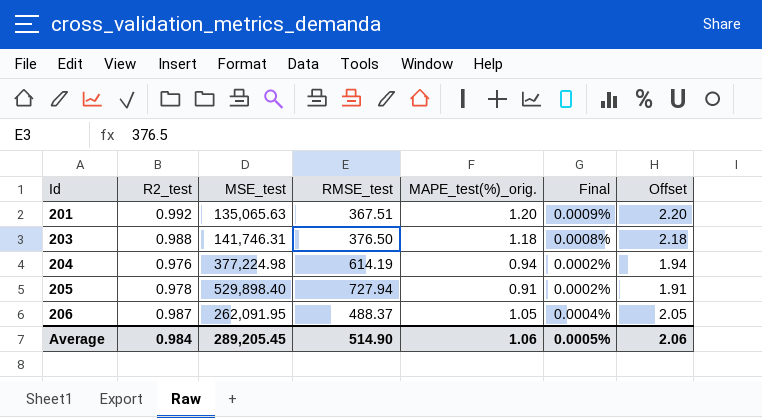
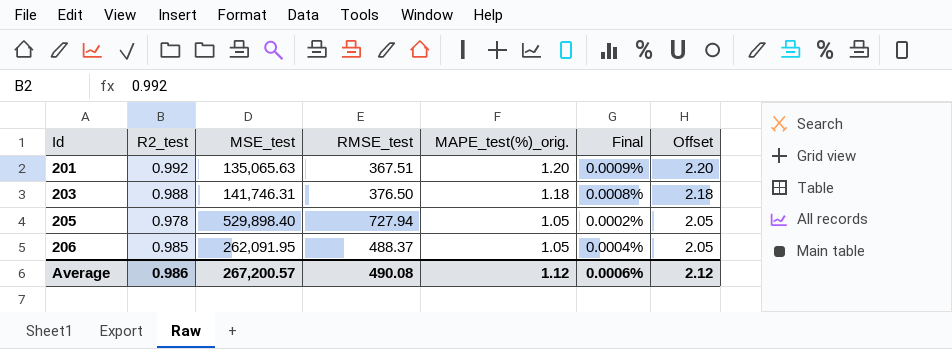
row 204: 0.976 | 377,224.98 | 614.19 | 0.94 | 0.0002% | 1.94 -> none
205 | MAPE_test(%)_orig.: 0.91 -> 1.05
205 | Offset: 1.91 -> 2.05
206 | R2_test: 0.987 -> 0.985
Average | R2_test: 0.984 -> 0.986
Average | MSE_test: 289,205.45 -> 267,200.57
Average | RMSE_test: 514.90 -> 490.08
Average | MAPE_test(%)_orig.: 1.06 -> 1.12
Average | Final: 0.0005% -> 0.0006%
Average | Offset: 2.06 -> 2.12

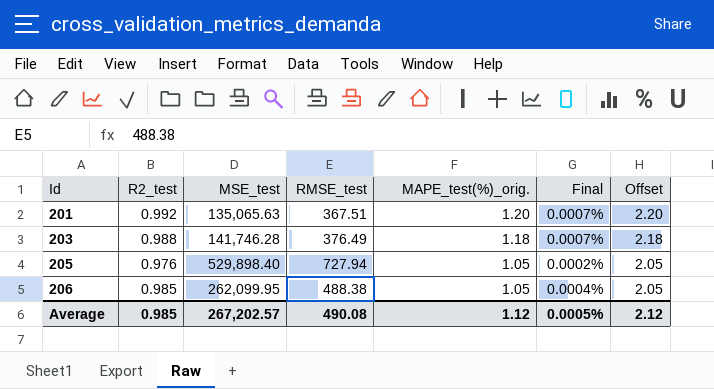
column Final | formula: [MAPE_test(%)_orig.] / [MSE_test] -> [R2_test] / [MSE_test]
203 | MSE_test: 141,746.31 -> 141,746.28
203 | RMSE_test: 376.50 -> 376.49
205 | R2_test: 0.978 -> 0.976
206 | MSE_test: 262,091.95 -> 262,099.95
206 | RMSE_test: 488.37 -> 488.38
Average | R2_test: 0.986 -> 0.985
Average | MSE_test: 267,200.57 -> 267,202.57
Average | Final: 0.0006% -> 0.0005%

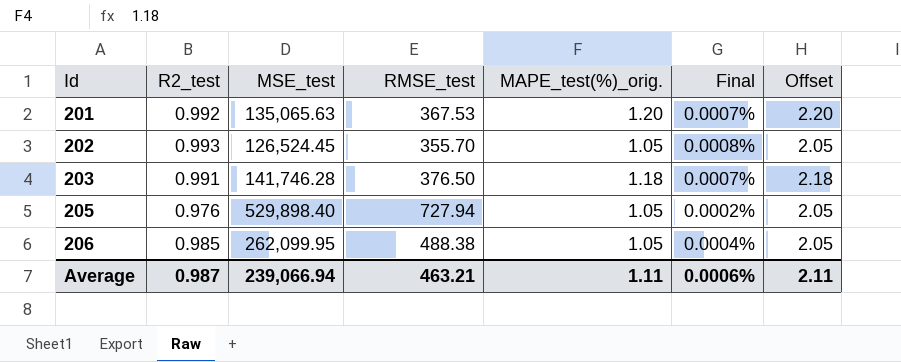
201 | RMSE_test: 367.51 -> 367.53
row 202: none -> 0.993 | 126,524.45 | 355.70 | 1.05 | 0.0008% | 2.05
203 | R2_test: 0.988 -> 0.991
203 | RMSE_test: 376.49 -> 376.50
Average | R2_test: 0.985 -> 0.987
Average | MSE_test: 267,202.57 -> 239,066.94
Average | RMSE_test: 490.08 -> 463.21
Average | MAPE_test(%)_orig.: 1.12 -> 1.11
Average | Final: 0.0005% -> 0.0006%
Average | Offset: 2.12 -> 2.11

